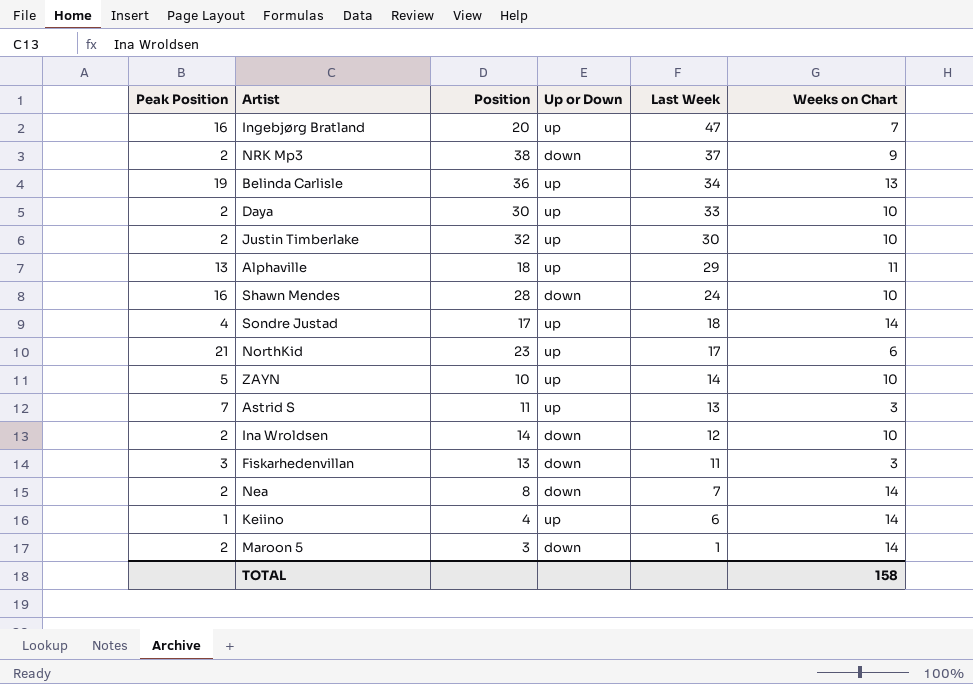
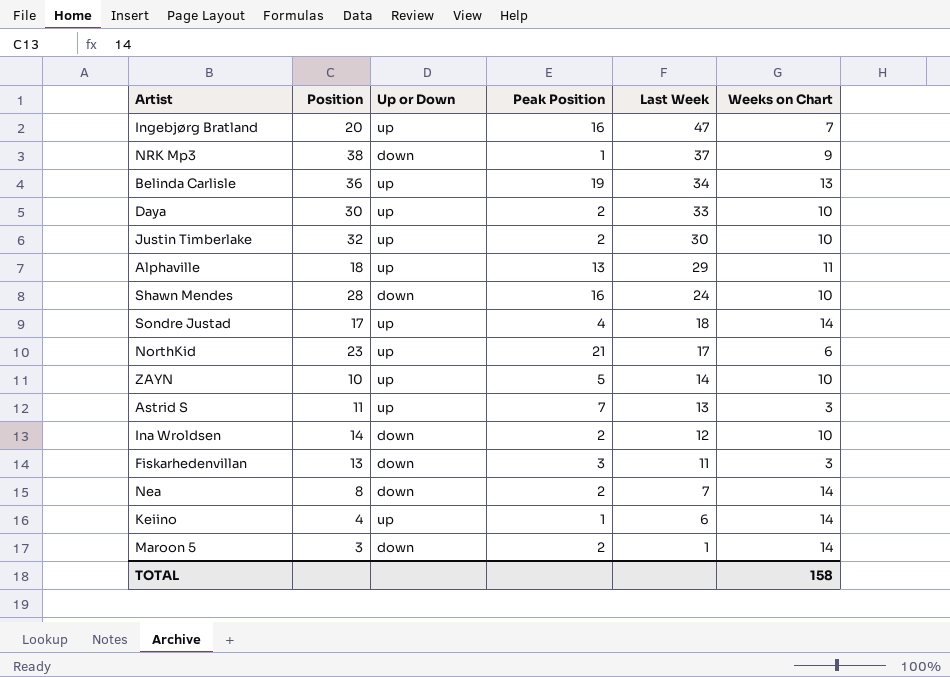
column Peak Position | position: 1 -> 4
NRK Mp3 | Peak Position: 2 -> 1

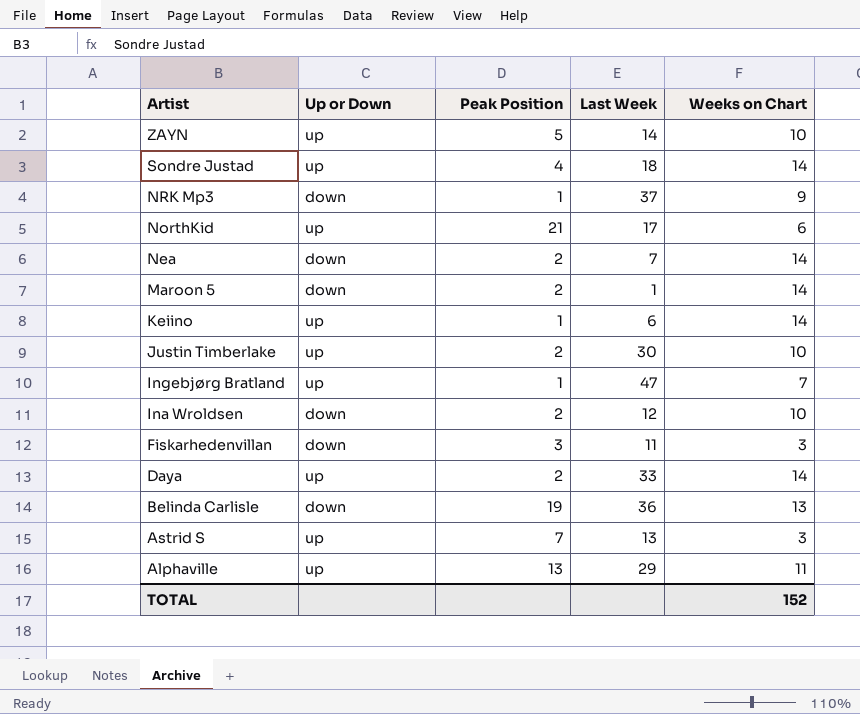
row order: Last Week descending -> Artist descending
column Position | position: 2 -> none
row Shawn Mendes: 28 | down | 16 | 24 | 10 -> none
Ingebjørg Bratland | Peak Position: 16 -> 1
Daya | Weeks on Chart: 10 -> 14
Belinda Carlisle | Up or Down: up -> down
Belinda Carlisle | Last Week: 34 -> 36
TOTAL | Weeks on Chart: 158 -> 152

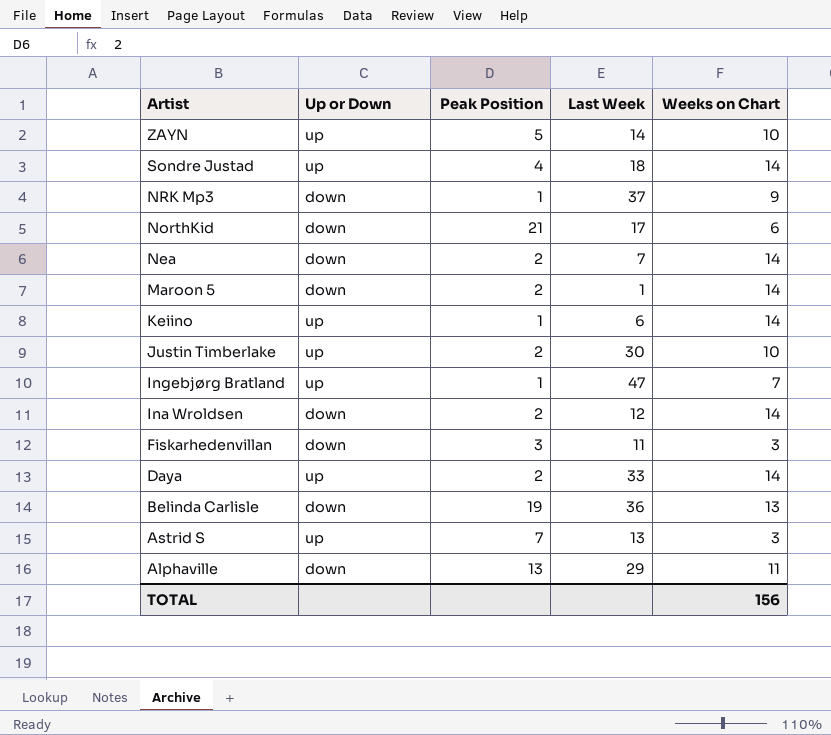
NorthKid | Up or Down: up -> down
Ina Wroldsen | Weeks on Chart: 10 -> 14
Alphaville | Up or Down: up -> down
TOTAL | Weeks on Chart: 152 -> 156

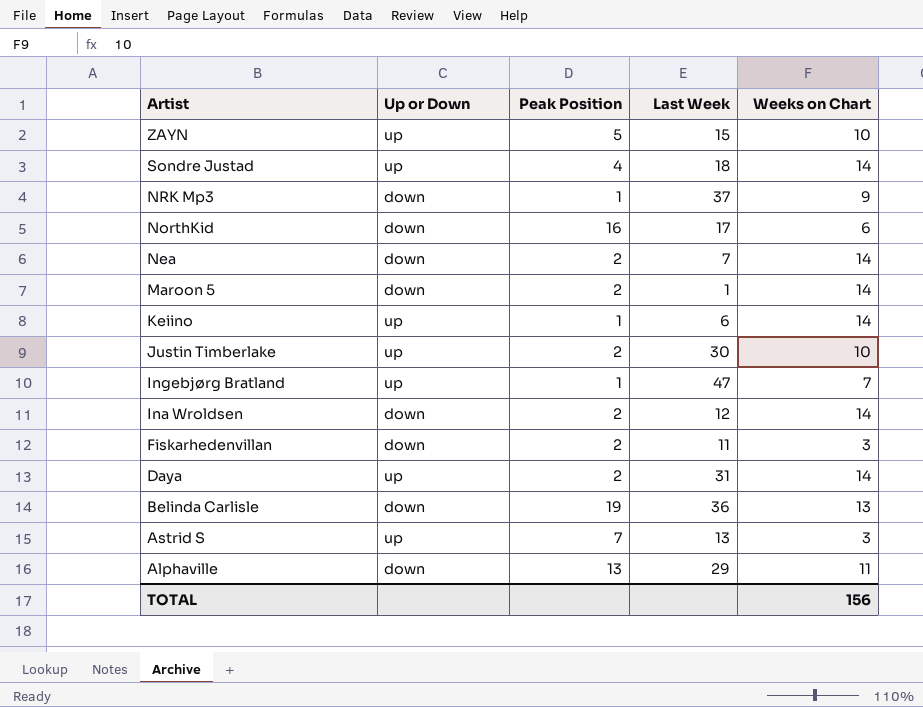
ZAYN | Last Week: 14 -> 15
NorthKid | Peak Position: 21 -> 16
Fiskarhedenvillan | Peak Position: 3 -> 2
Daya | Last Week: 33 -> 31

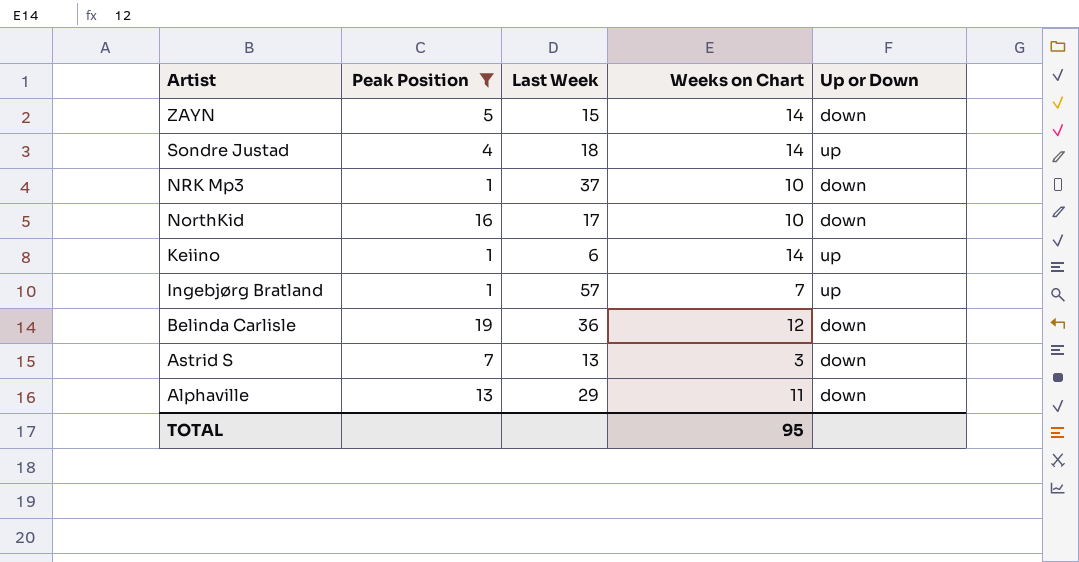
filter: none -> Peak Position != 2
column Up or Down | position: 2 -> 5
ZAYN | Weeks on Chart: 10 -> 14
ZAYN | Up or Down: up -> down
NRK Mp3 | Weeks on Chart: 9 -> 10
NorthKid | Weeks on Chart: 6 -> 10
Ingebjørg Bratland | Last Week: 47 -> 57
Belinda Carlisle | Weeks on Chart: 13 -> 12
Astrid S | Up or Down: up -> down
TOTAL | Weeks on Chart: 156 -> 95

